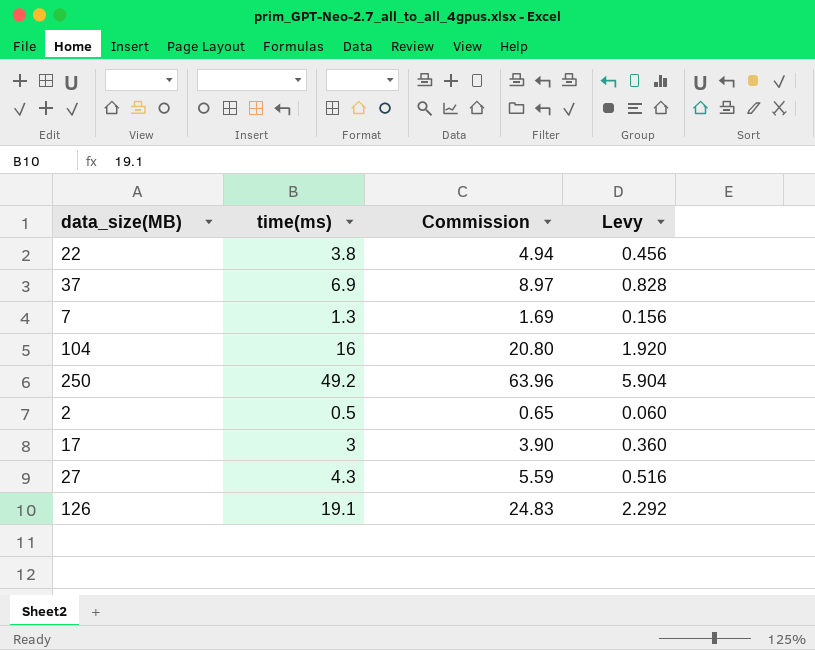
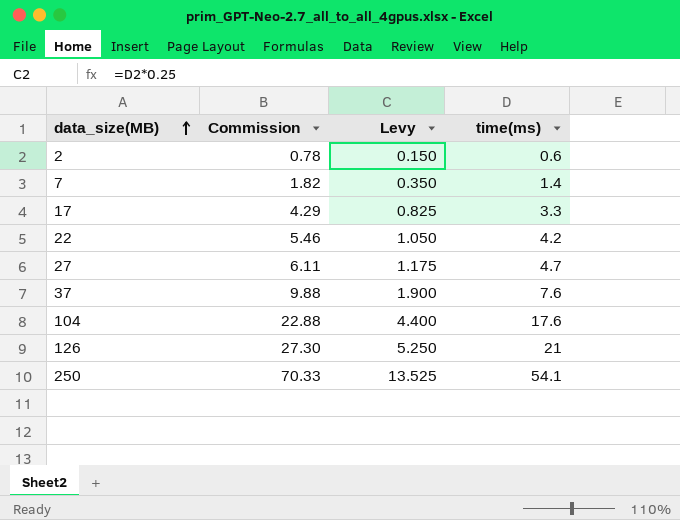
row order: none -> data_size(MB) ascending
column Levy | formula: [time(ms)] * 0.12 -> [time(ms)] * 0.25
column time(ms) | position: 2 -> 4
2 | Commission: 0.65 -> 0.78
2 | time(ms): 0.5 -> 0.6
7 | Commission: 1.69 -> 1.82
7 | time(ms): 1.3 -> 1.4
17 | Commission: 3.90 -> 4.29
17 | time(ms): 3 -> 3.3
22 | Commission: 4.94 -> 5.46
22 | time(ms): 3.8 -> 4.2
27 | Commission: 5.59 -> 6.11
27 | time(ms): 4.3 -> 4.7
37 | Commission: 8.97 -> 9.88
37 | time(ms): 6.9 -> 7.6
104 | Commission: 20.80 -> 22.88
104 | time(ms): 16 -> 17.6
126 | Commission: 24.83 -> 27.30
126 | time(ms): 19.1 -> 21
250 | Commission: 63.96 -> 70.33
250 | time(ms): 49.2 -> 54.1

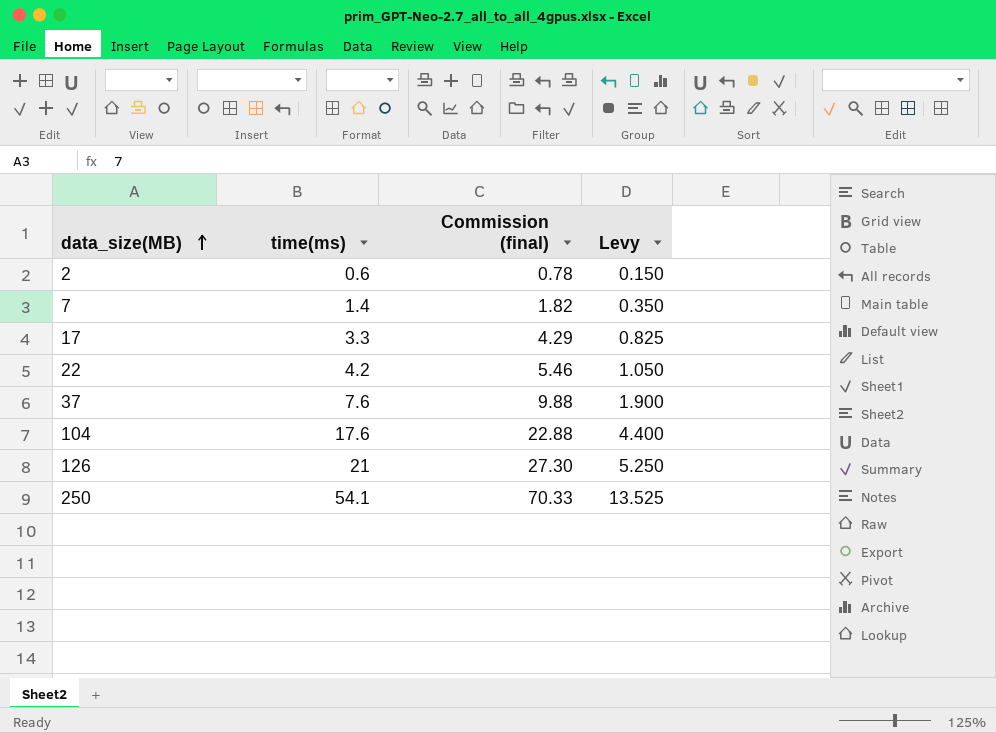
column time(ms) | position: 4 -> 2
column name: Commission -> Commission (final)
row 27: 6.11 | 1.175 | 4.7 -> none

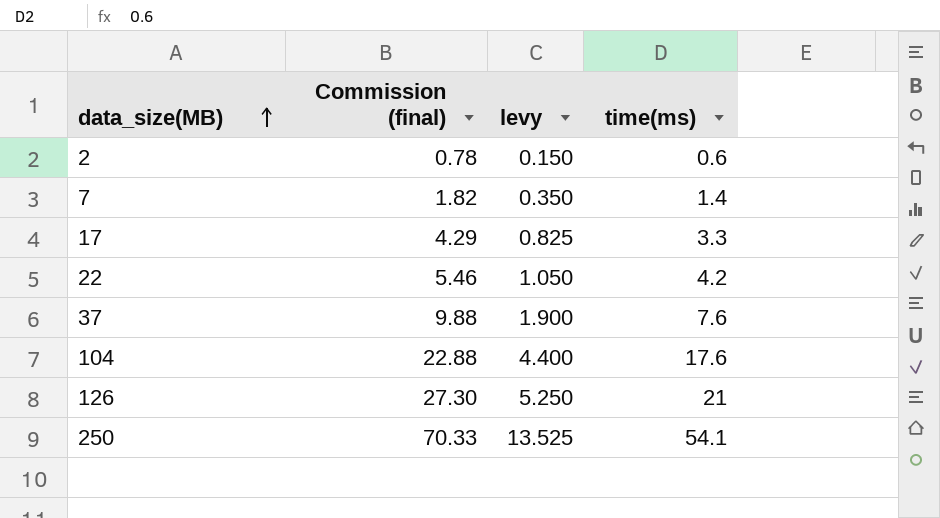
column name: Levy -> levy
column time(ms) | position: 2 -> 4

